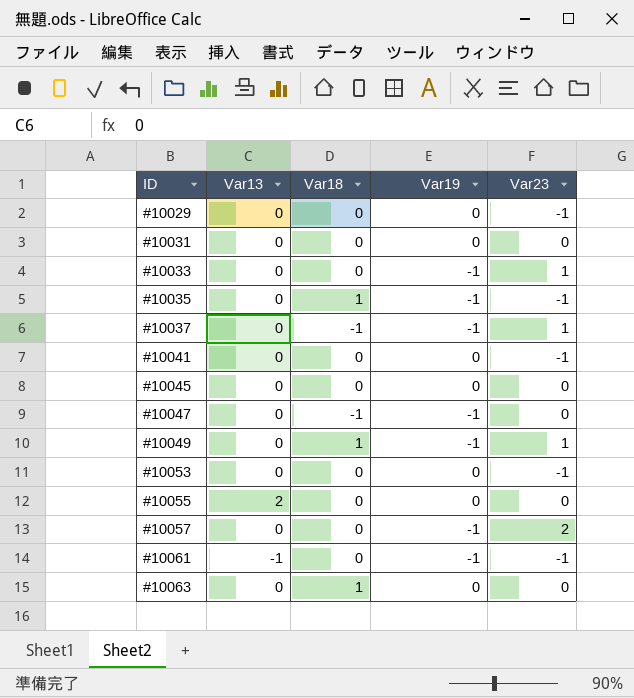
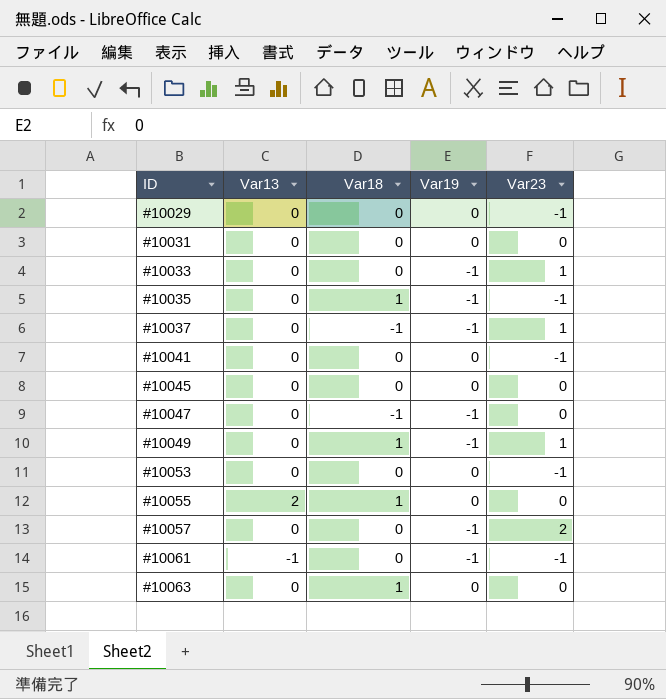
#10055 | Var18: 0 -> 1

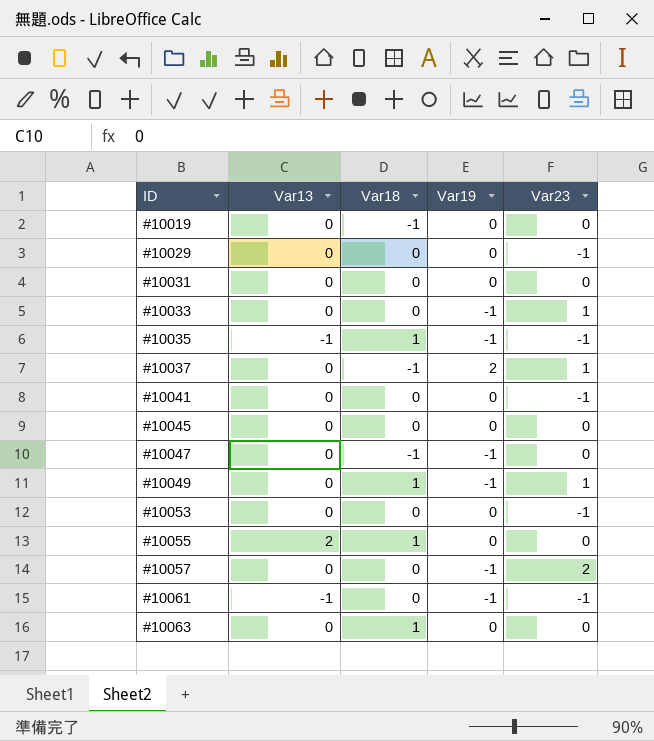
row #10019: none -> 0 | -1 | 0 | 0
#10035 | Var13: 0 -> -1
#10037 | Var19: -1 -> 2

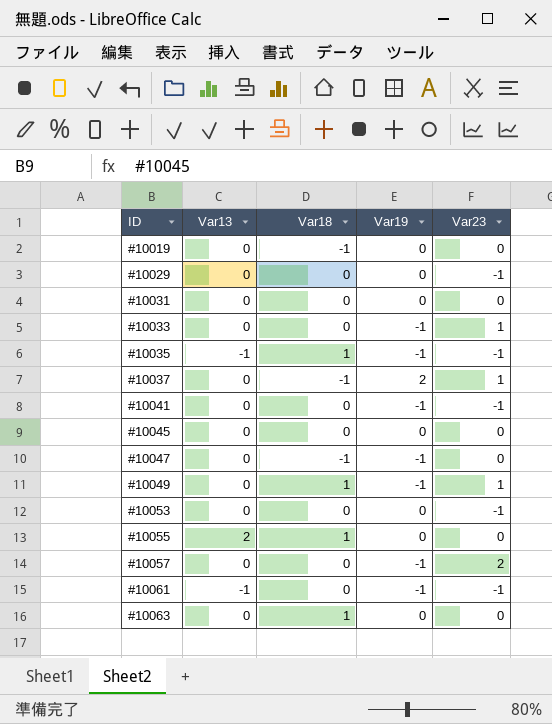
#10041 | Var19: 0 -> -1

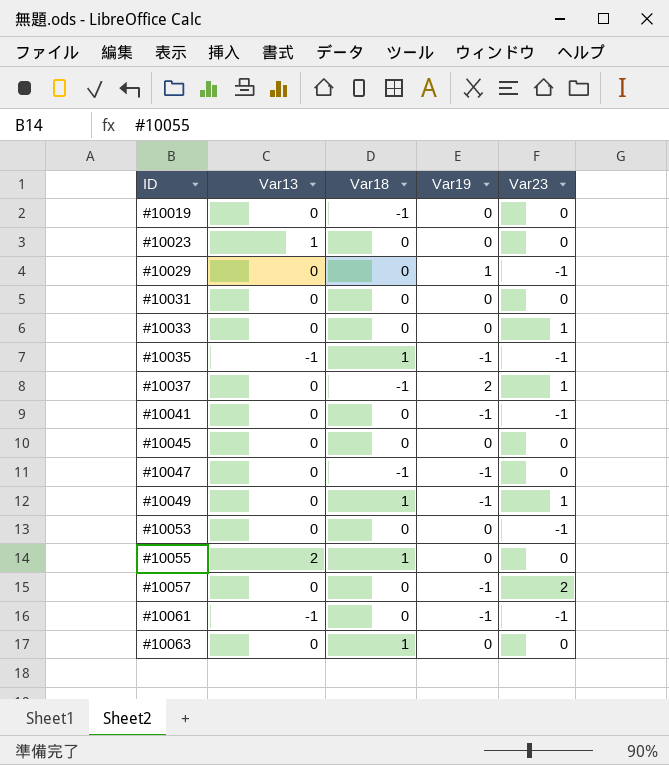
row #10023: none -> 1 | 0 | 0 | 0
#10029 | Var19: 0 -> 1
#10033 | Var19: -1 -> 0

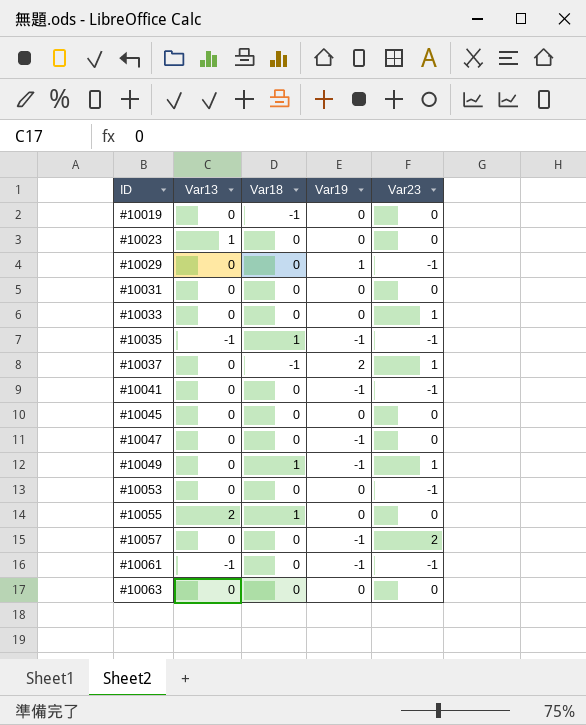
#10047 | Var18: -1 -> 0
#10063 | Var18: 1 -> 0

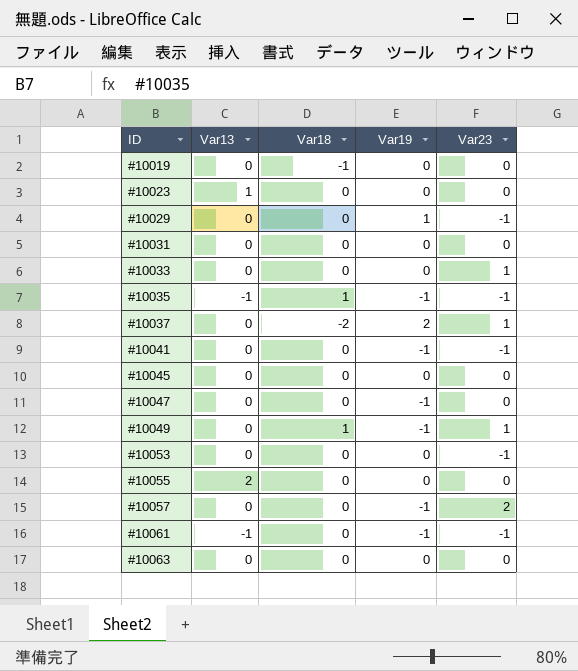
#10037 | Var18: -1 -> -2
#10055 | Var18: 1 -> 0

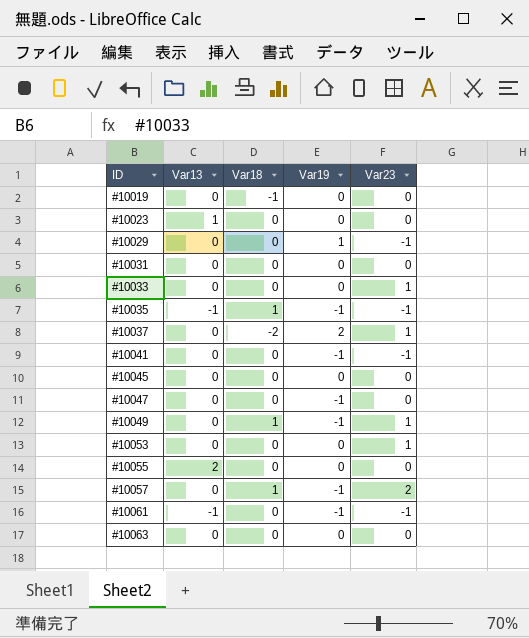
#10053 | Var23: -1 -> 1
#10057 | Var18: 0 -> 1

